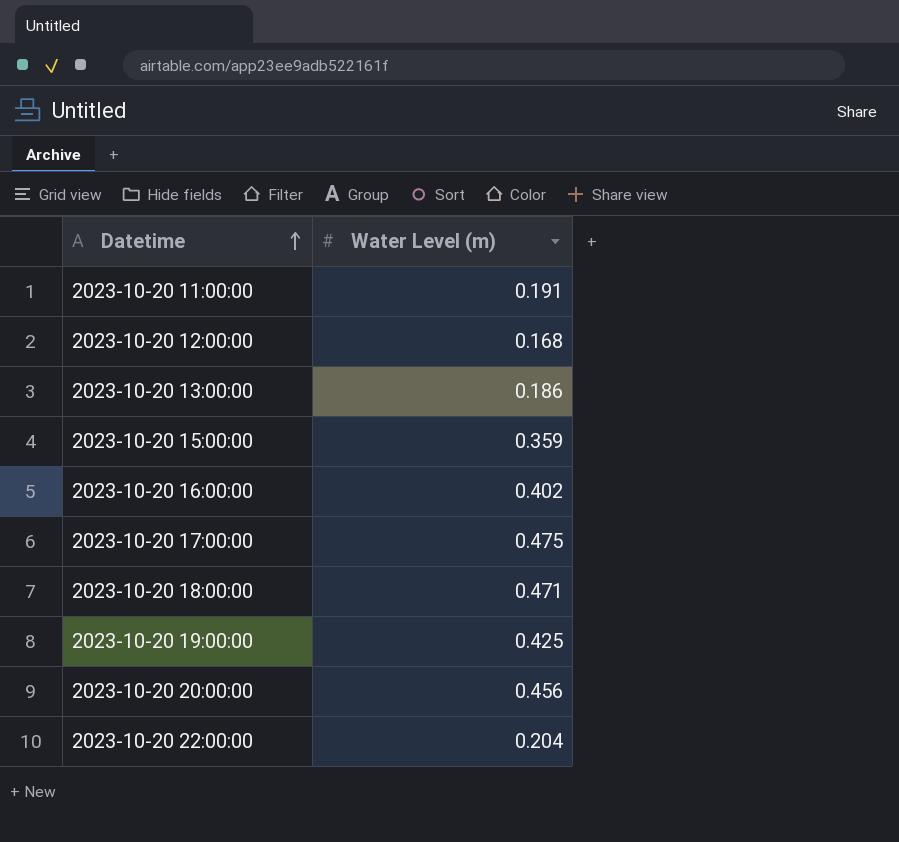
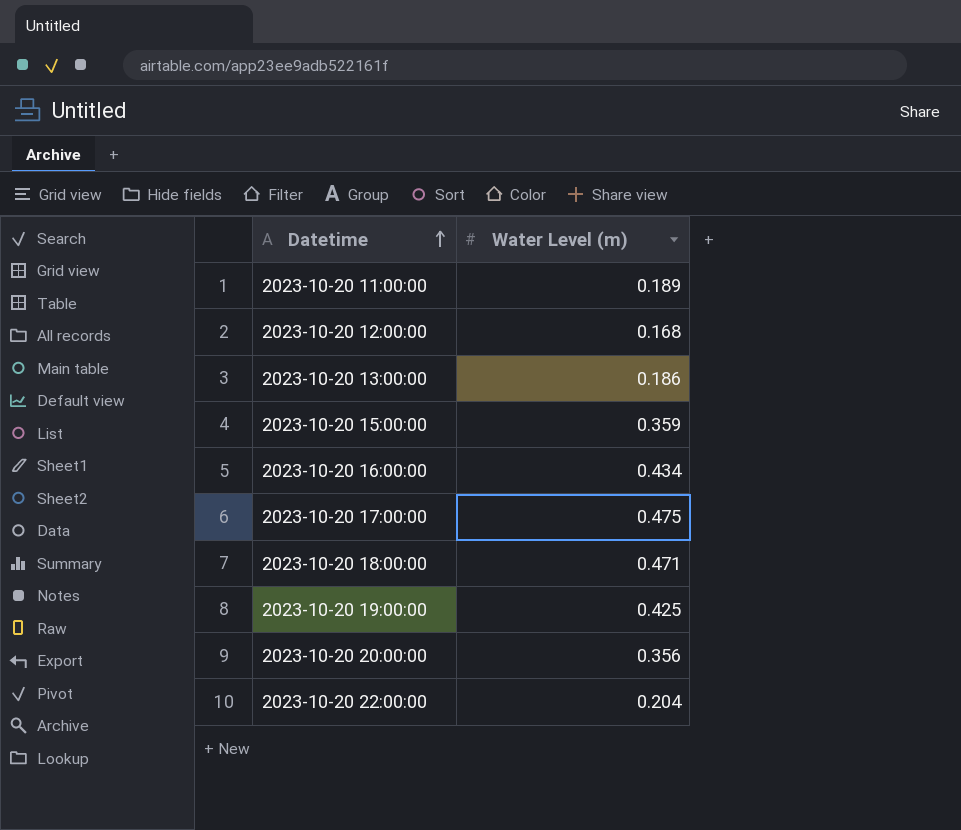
2023-10-20 11:00:00 | Water Level (m): 0.191 -> 0.189
2023-10-20 16:00:00 | Water Level (m): 0.402 -> 0.434
2023-10-20 20:00:00 | Water Level (m): 0.456 -> 0.356

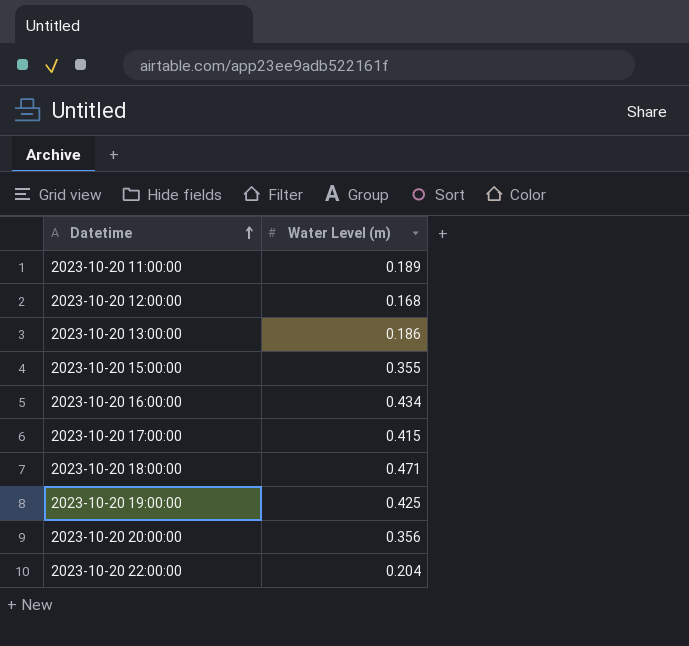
2023-10-20 15:00:00 | Water Level (m): 0.359 -> 0.355
2023-10-20 17:00:00 | Water Level (m): 0.475 -> 0.415

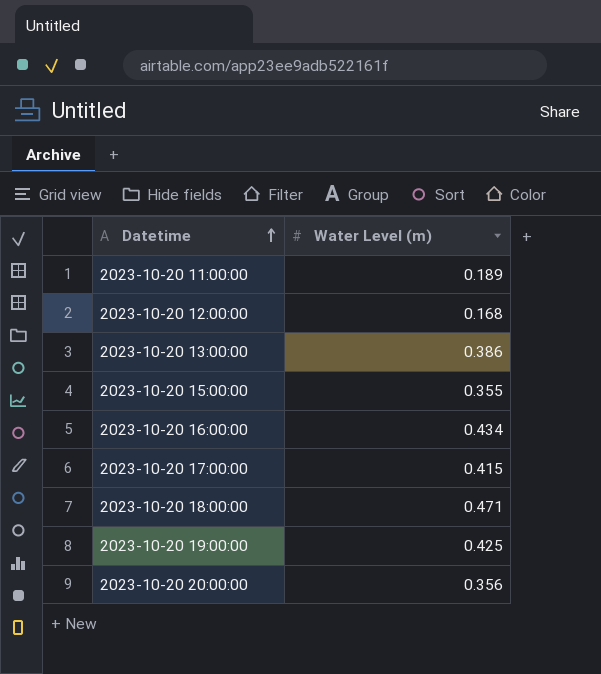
row 2023-10-20 22:00:00: 0.204 -> none
2023-10-20 13:00:00 | Water Level (m): 0.186 -> 0.386

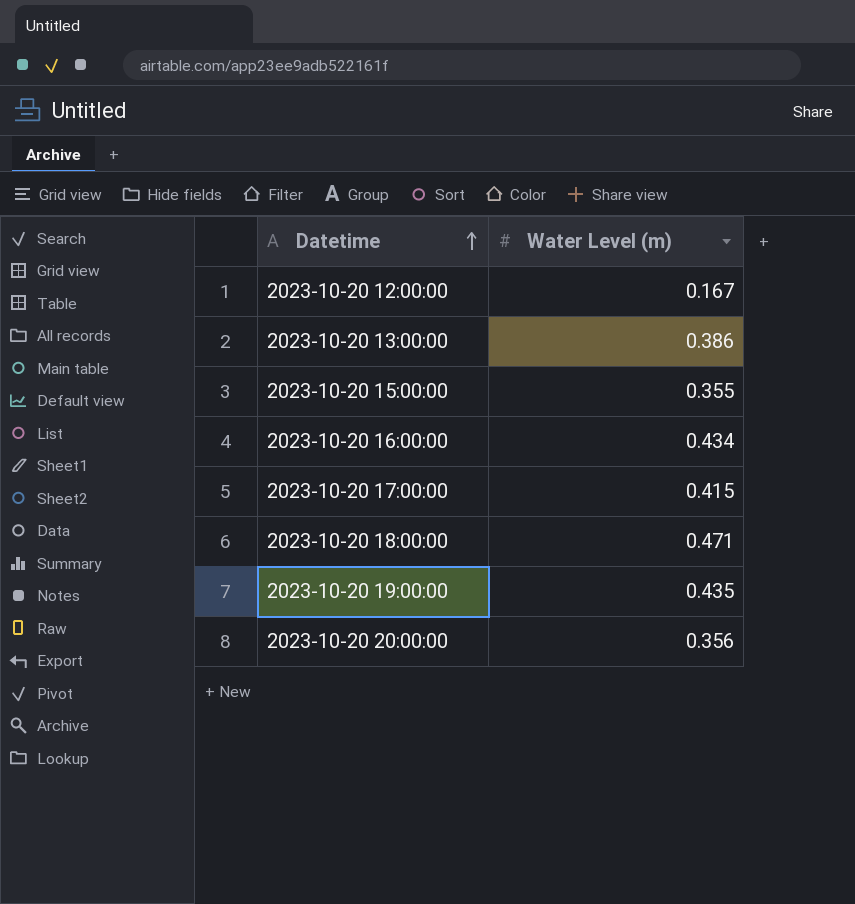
row 2023-10-20 11:00:00: 0.189 -> none
2023-10-20 12:00:00 | Water Level (m): 0.168 -> 0.167
2023-10-20 19:00:00 | Water Level (m): 0.425 -> 0.435

